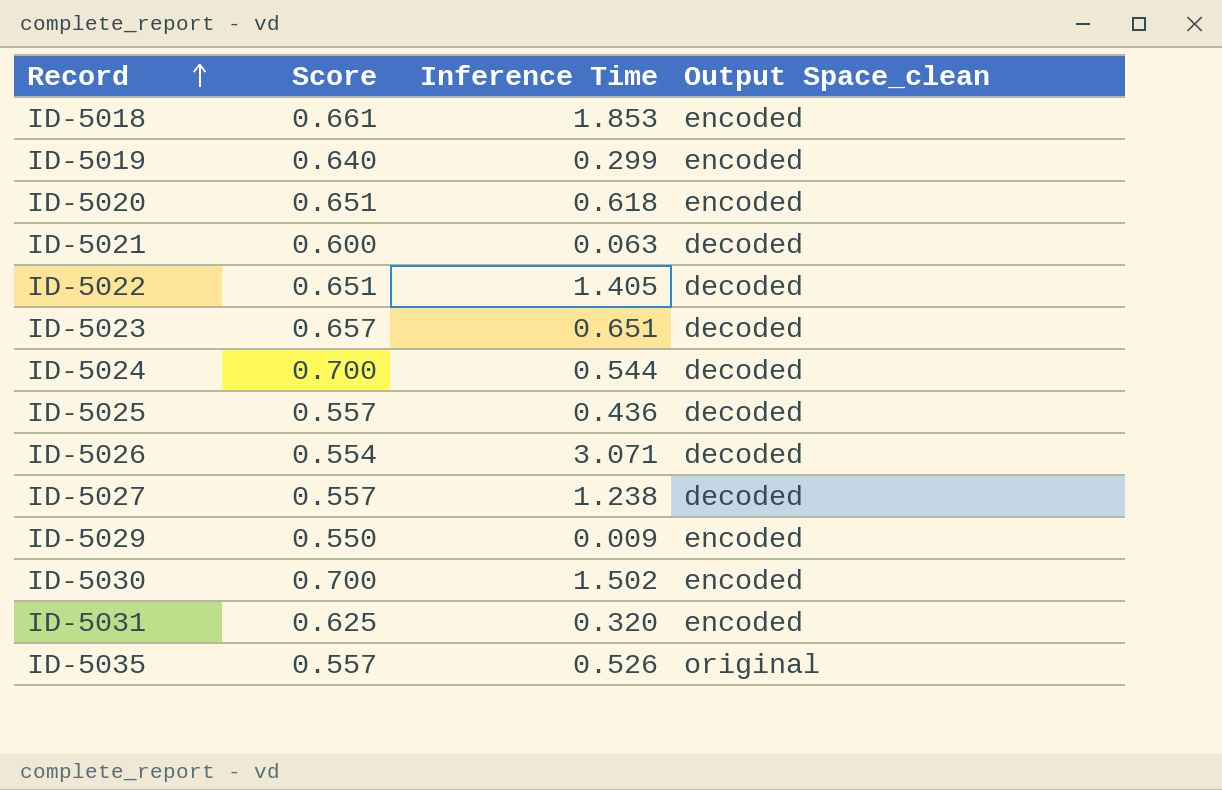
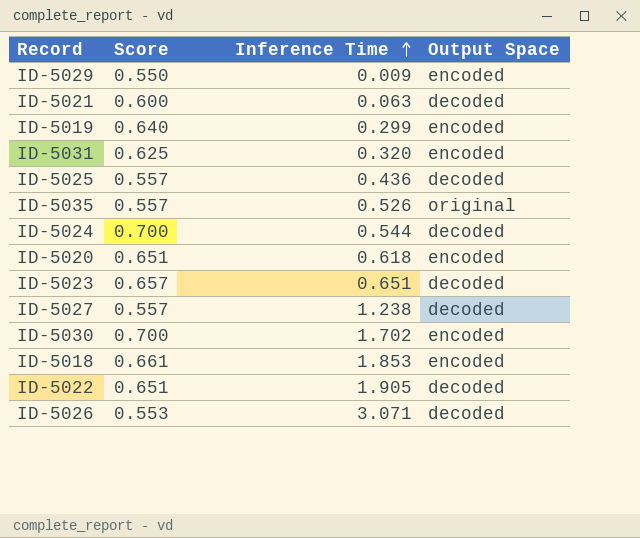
row order: Record ascending -> Inference Time ascending
column name: Output Space_clean -> Output Space
ID-5030 | Inference Time: 1.502 -> 1.702
ID-5022 | Inference Time: 1.405 -> 1.905
ID-5026 | Score: 0.554 -> 0.553

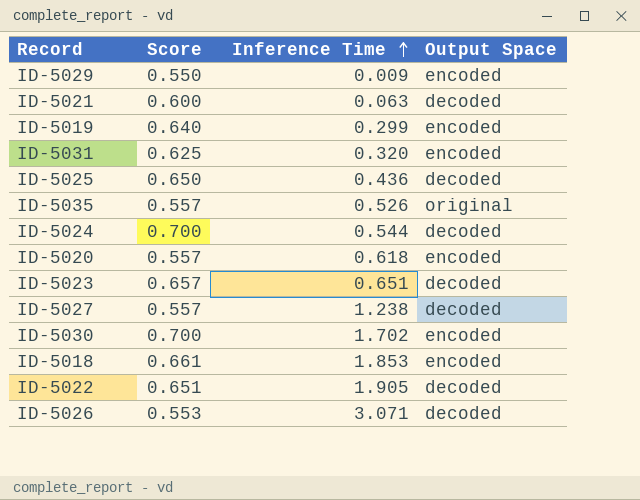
ID-5025 | Score: 0.557 -> 0.650
ID-5020 | Score: 0.651 -> 0.557

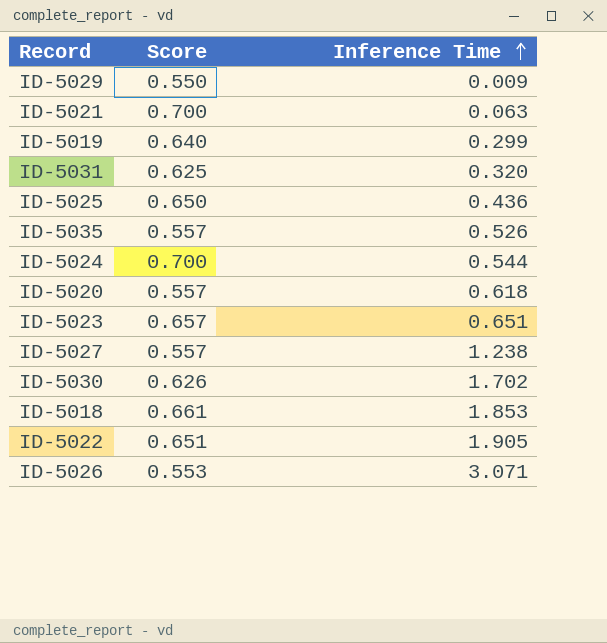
column Output Space | position: 4 -> none
ID-5021 | Score: 0.600 -> 0.700
ID-5030 | Score: 0.700 -> 0.626

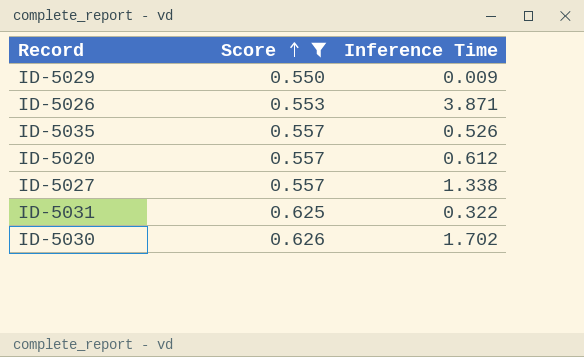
filter: none -> Score <= 0.626
row order: Inference Time ascending -> Score ascending
ID-5026 | Inference Time: 3.071 -> 3.871
ID-5020 | Inference Time: 0.618 -> 0.612
ID-5027 | Inference Time: 1.238 -> 1.338
ID-5031 | Inference Time: 0.320 -> 0.322

